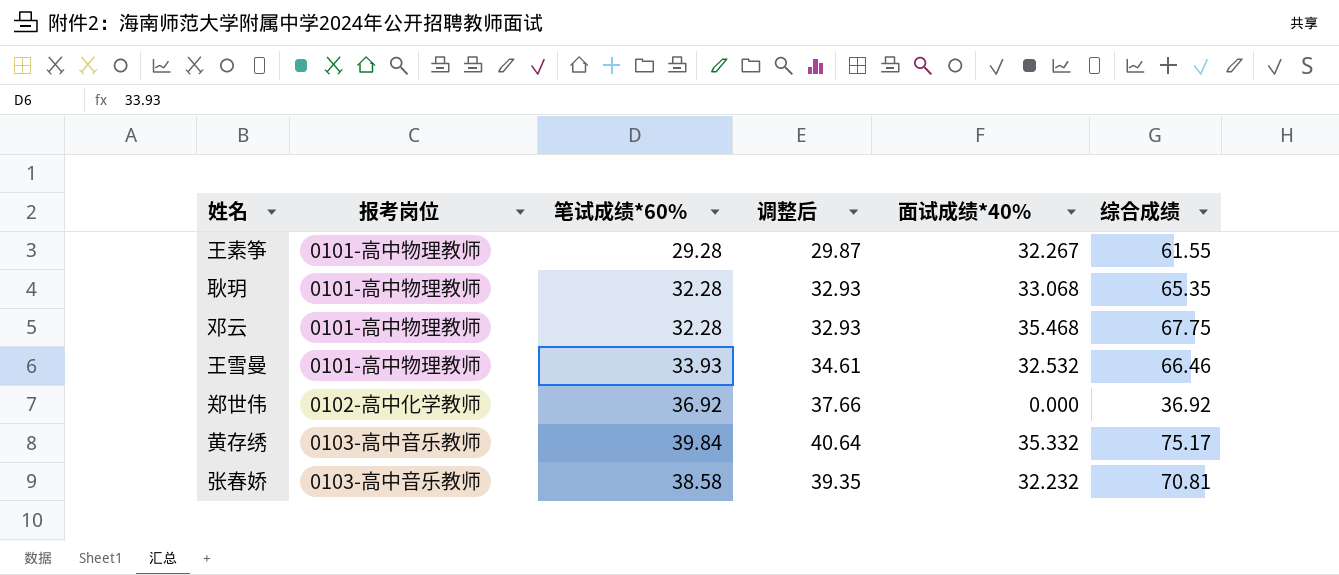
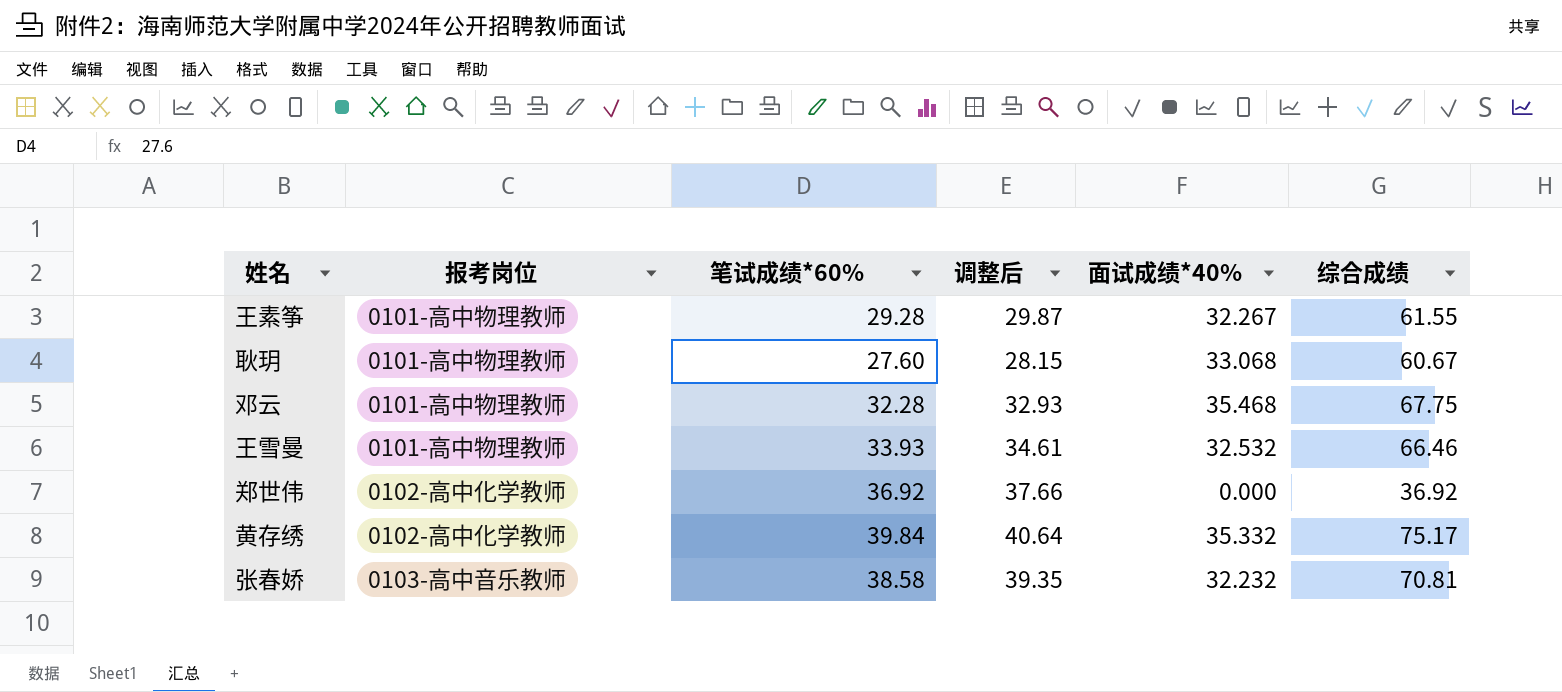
耿玥 | 笔试成绩*60%: 32.28 -> 27.60
耿玥 | 调整后: 32.93 -> 28.15
耿玥 | 综合成绩: 65.35 -> 60.67
黄存绣 | 报考岗位: 0103-高中音乐教师 -> 0102-高中化学教师

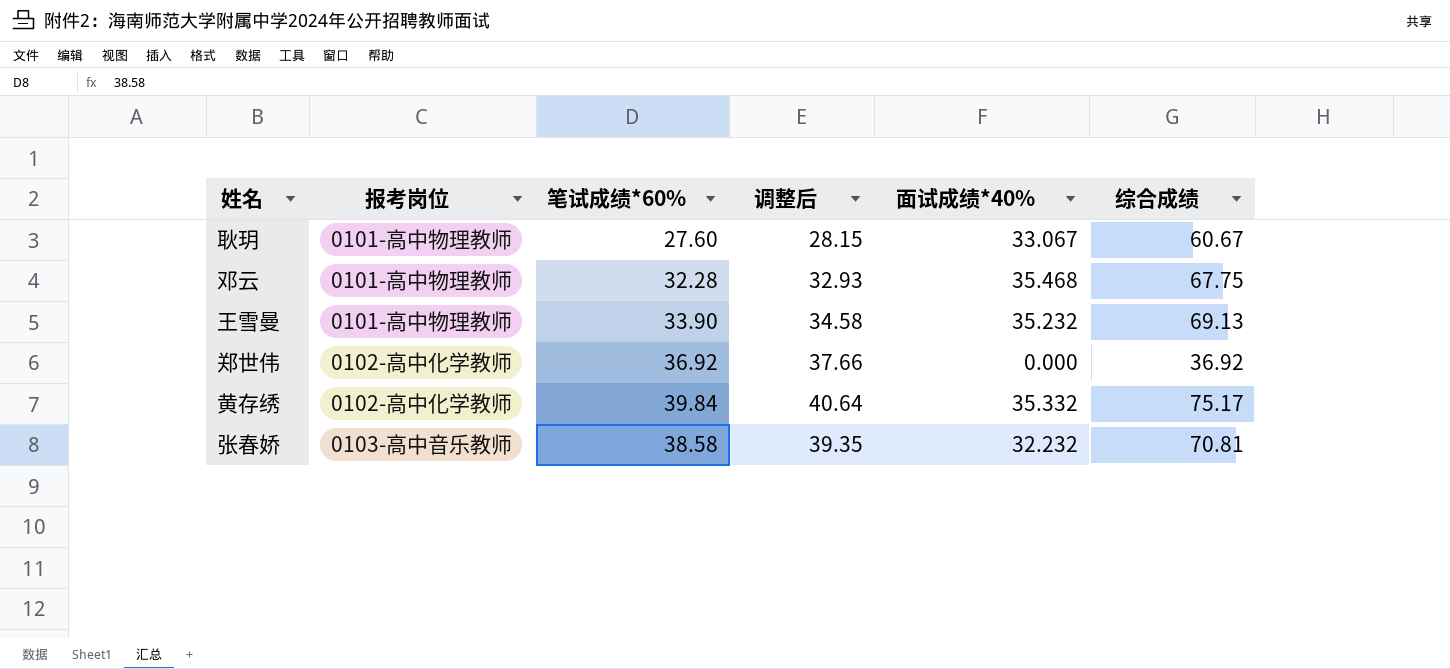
row 王素筝: 0101-高中物理教师 | 29.28 | 29.87 | 32.267 | 61.55 -> none
耿玥 | 面试成绩*40%: 33.068 -> 33.067
王雪曼 | 笔试成绩*60%: 33.93 -> 33.90
王雪曼 | 调整后: 34.61 -> 34.58
王雪曼 | 面试成绩*40%: 32.532 -> 35.232
王雪曼 | 综合成绩: 66.46 -> 69.13

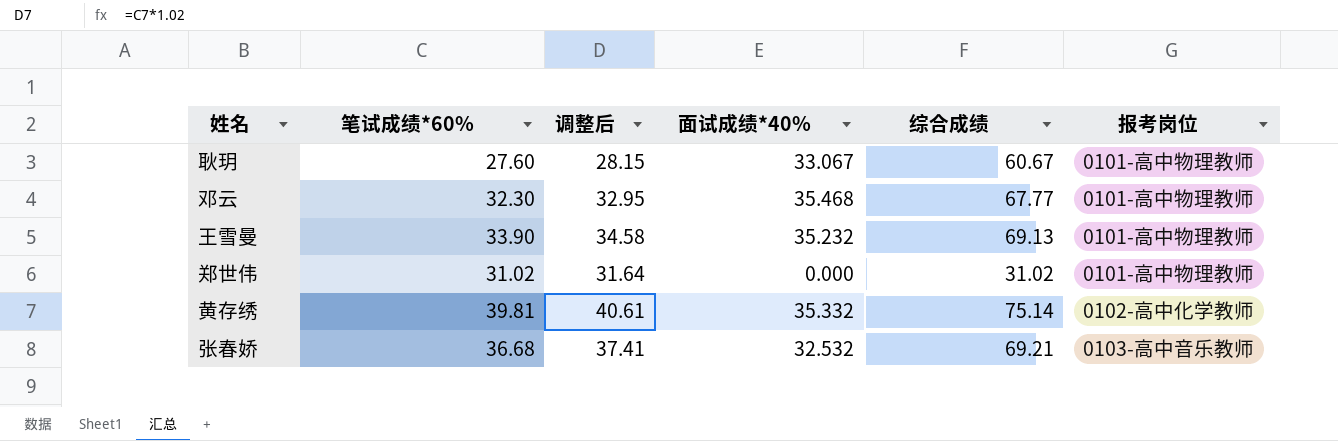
column 报考岗位 | position: 2 -> 6
邓云 | 笔试成绩*60%: 32.28 -> 32.30
邓云 | 调整后: 32.93 -> 32.95
邓云 | 综合成绩: 67.75 -> 67.77
郑世伟 | 笔试成绩*60%: 36.92 -> 31.02
郑世伟 | 调整后: 37.66 -> 31.64
郑世伟 | 综合成绩: 36.92 -> 31.02
郑世伟 | 报考岗位: 0102-高中化学教师 -> 0101-高中物理教师
黄存绣 | 笔试成绩*60%: 39.84 -> 39.81
黄存绣 | 调整后: 40.64 -> 40.61
黄存绣 | 综合成绩: 75.17 -> 75.14
张春娇 | 笔试成绩*60%: 38.58 -> 36.68
张春娇 | 调整后: 39.35 -> 37.41
张春娇 | 面试成绩*40%: 32.232 -> 32.532
张春娇 | 综合成绩: 70.81 -> 69.21

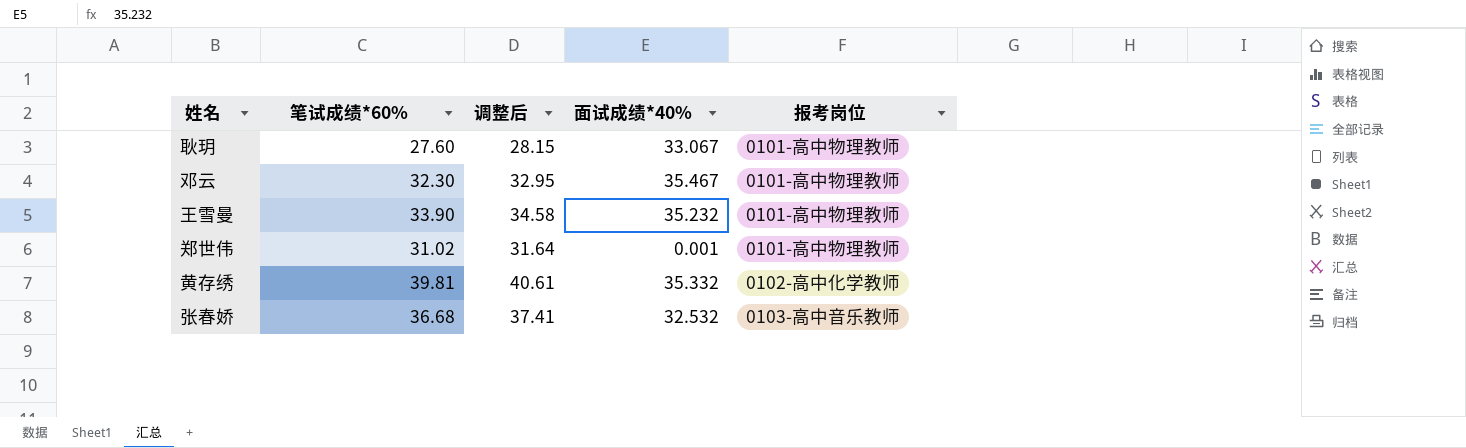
column 综合成绩 | formula: [笔试成绩*60%] + [面试成绩*40%] -> none
邓云 | 面试成绩*40%: 35.468 -> 35.467
郑世伟 | 面试成绩*40%: 0.000 -> 0.001

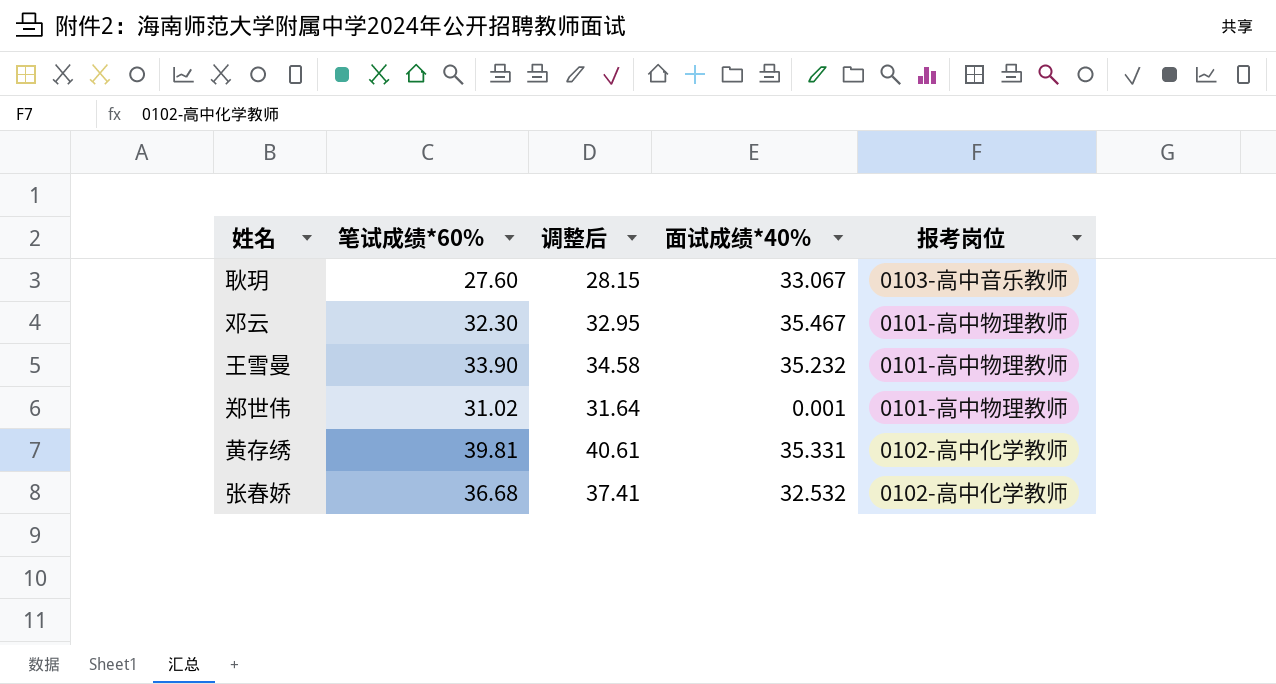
耿玥 | 报考岗位: 0101-高中物理教师 -> 0103-高中音乐教师
黄存绣 | 面试成绩*40%: 35.332 -> 35.331
张春娇 | 报考岗位: 0103-高中音乐教师 -> 0102-高中化学教师

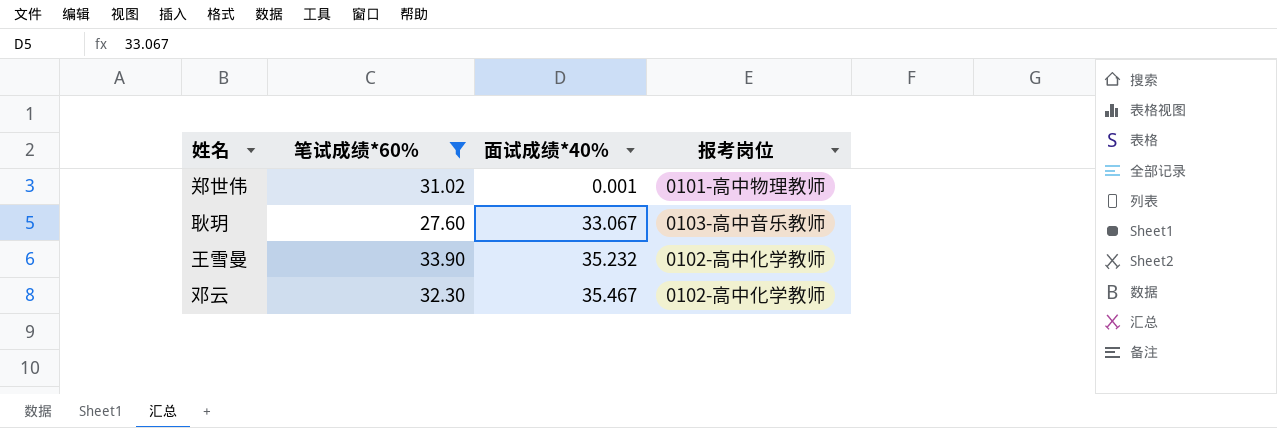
filter: none -> 笔试成绩*60% <= 33.90
row order: none -> 面试成绩*40% ascending
column 调整后 | formula: [笔试成绩*60%] * 1.02 -> none
王雪曼 | 报考岗位: 0101-高中物理教师 -> 0102-高中化学教师
邓云 | 报考岗位: 0101-高中物理教师 -> 0102-高中化学教师

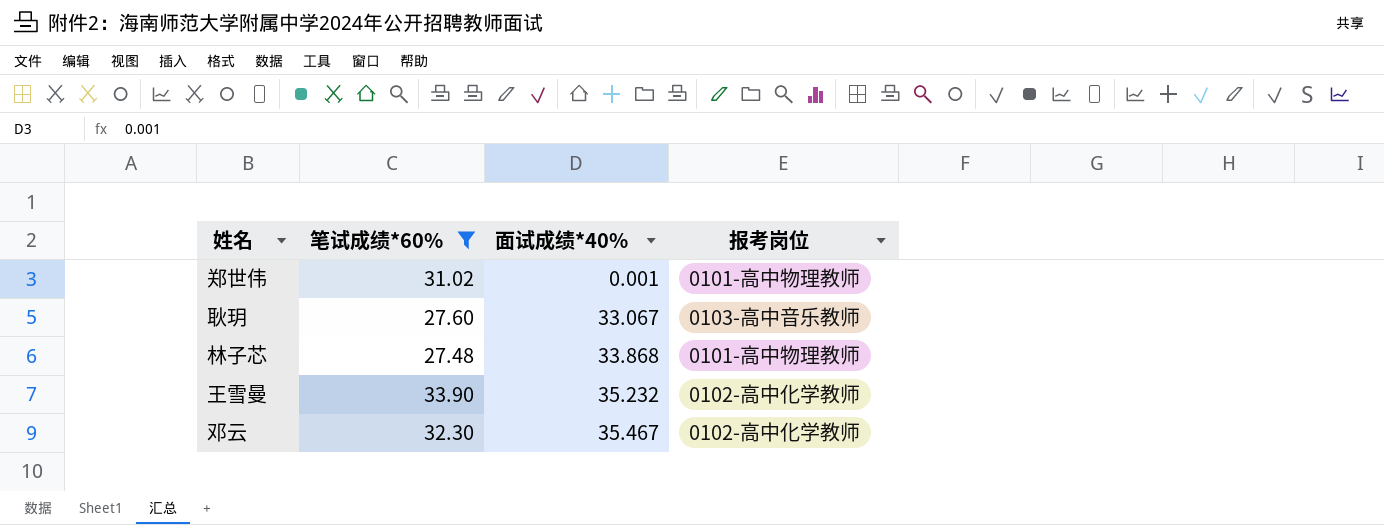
row 林子芯: none -> 27.48 | 33.868 | 0101-高中物理教师

